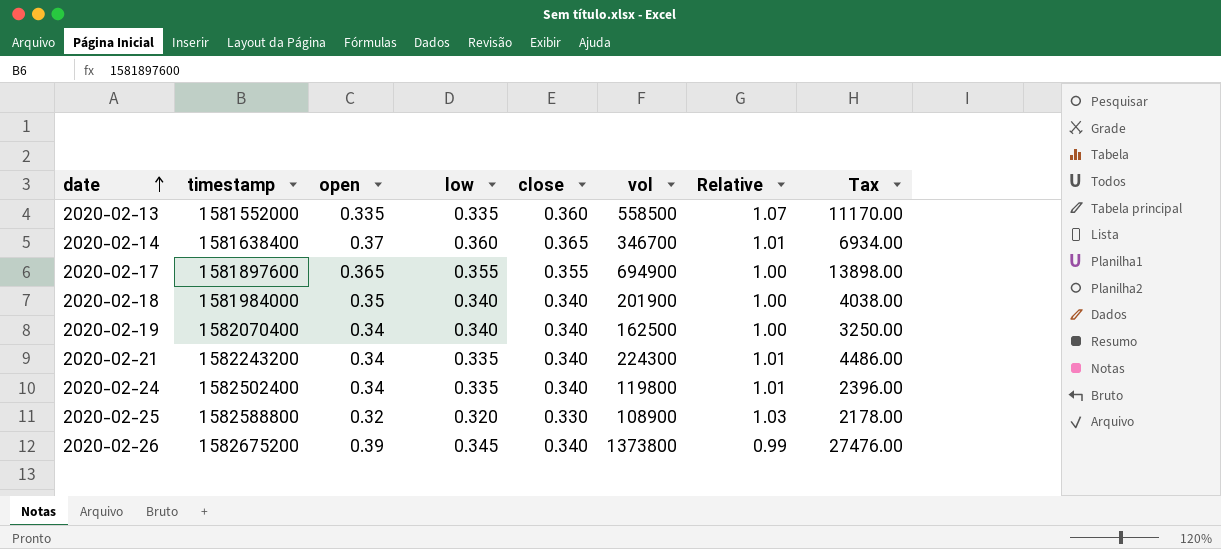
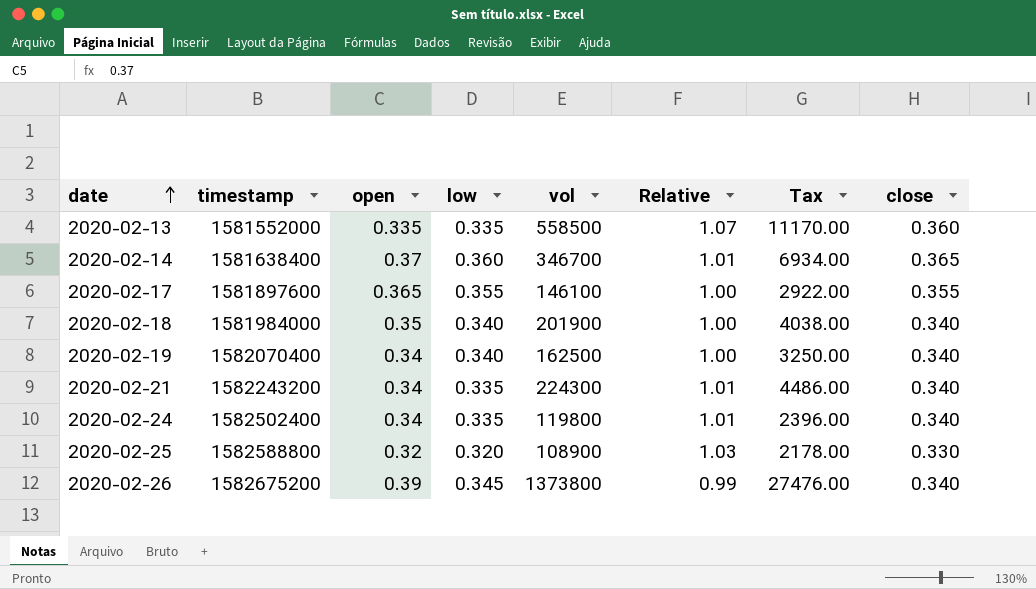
column close | position: 5 -> 8
2020-02-17 | vol: 694900 -> 146100
2020-02-17 | Tax: 13898.00 -> 2922.00

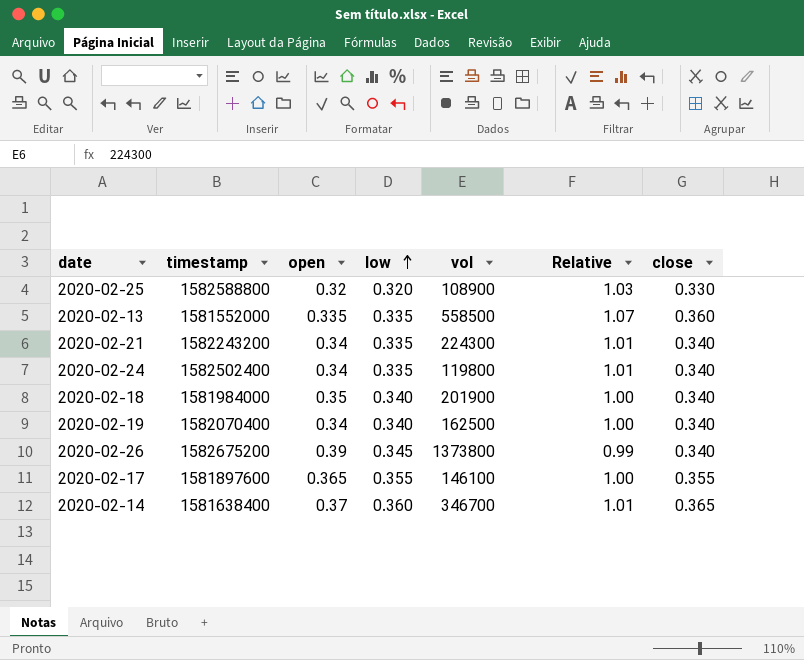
row order: date ascending -> low ascending
column Tax | formula: [vol] * 0.02 -> none

